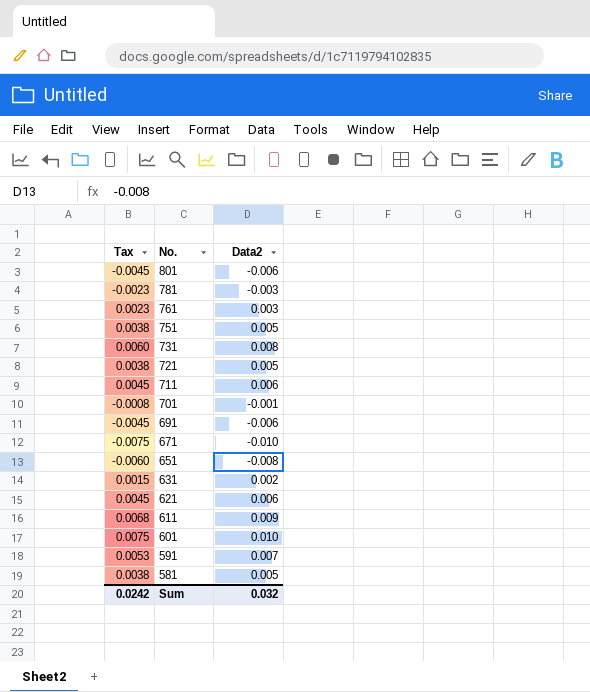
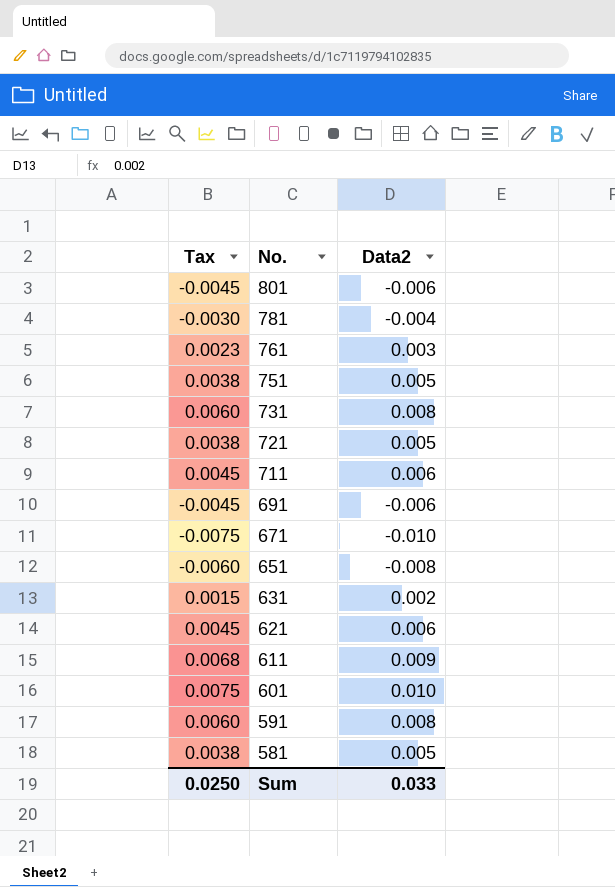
row 701: -0.0008 | -0.001 -> none
781 | Tax: -0.0023 -> -0.0030
781 | Data2: -0.003 -> -0.004
591 | Tax: 0.0053 -> 0.0060
591 | Data2: 0.007 -> 0.008
Sum | Tax: 0.0242 -> 0.0250
Sum | Data2: 0.032 -> 0.033

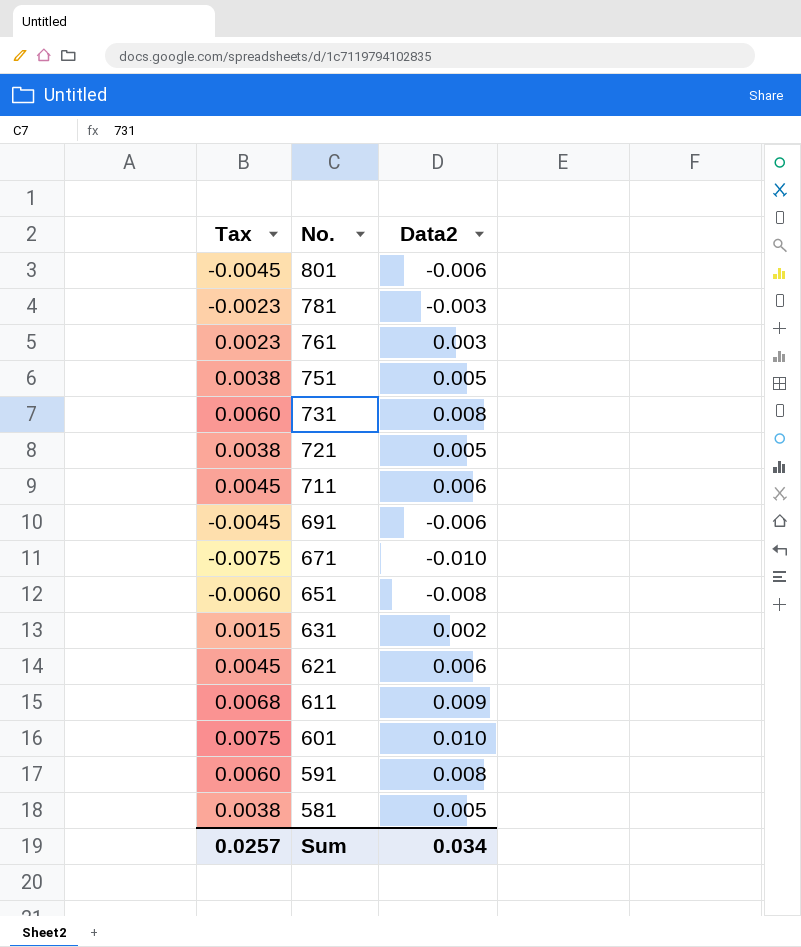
781 | Tax: -0.0030 -> -0.0023
781 | Data2: -0.004 -> -0.003
Sum | Tax: 0.0250 -> 0.0257
Sum | Data2: 0.033 -> 0.034

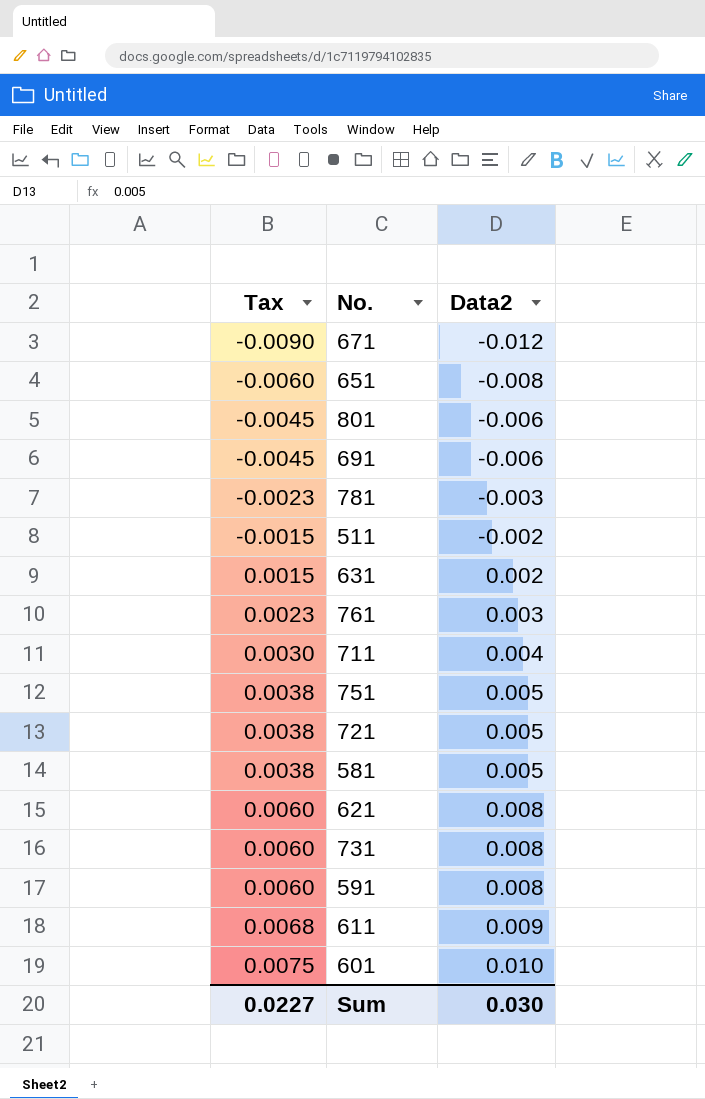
row order: No. descending -> Tax ascending
671 | Tax: -0.0075 -> -0.0090
671 | Data2: -0.010 -> -0.012
row 511: none -> -0.0015 | -0.002
711 | Tax: 0.0045 -> 0.0030
711 | Data2: 0.006 -> 0.004
621 | Tax: 0.0045 -> 0.0060
621 | Data2: 0.006 -> 0.008
Sum | Tax: 0.0257 -> 0.0227
Sum | Data2: 0.034 -> 0.030

